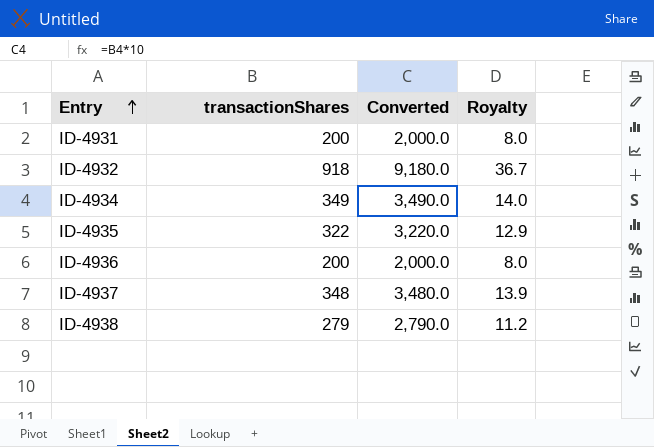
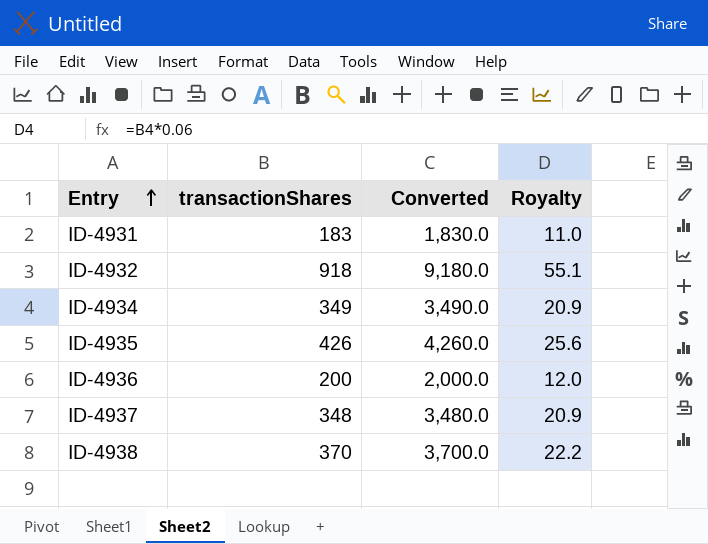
column Royalty | formula: [transactionShares] * 0.04 -> [transactionShares] * 0.06
ID-4931 | transactionShares: 200 -> 183
ID-4931 | Converted: 2,000.0 -> 1,830.0
ID-4935 | transactionShares: 322 -> 426
ID-4935 | Converted: 3,220.0 -> 4,260.0
ID-4938 | transactionShares: 279 -> 370
ID-4938 | Converted: 2,790.0 -> 3,700.0

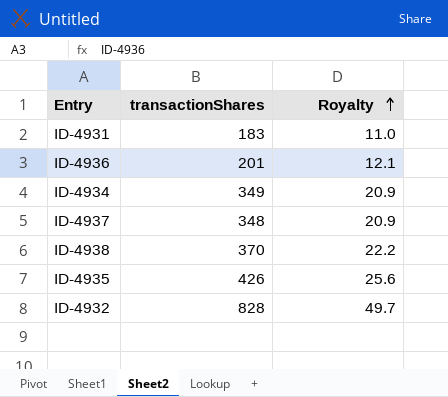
row order: Entry ascending -> Royalty ascending
column Converted | formula: [transactionShares] * 10 -> none
ID-4936 | transactionShares: 200 -> 201
ID-4936 | Royalty: 12.0 -> 12.1
ID-4932 | transactionShares: 918 -> 828
ID-4932 | Royalty: 55.1 -> 49.7

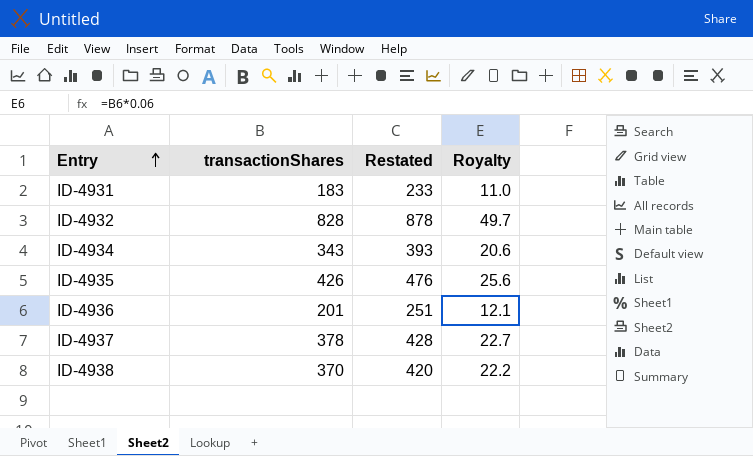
row order: Royalty ascending -> Entry ascending
column Restated | formula: none -> [transactionShares] + 50
ID-4934 | transactionShares: 349 -> 343
ID-4934 | Royalty: 20.9 -> 20.6
ID-4937 | transactionShares: 348 -> 378
ID-4937 | Royalty: 20.9 -> 22.7

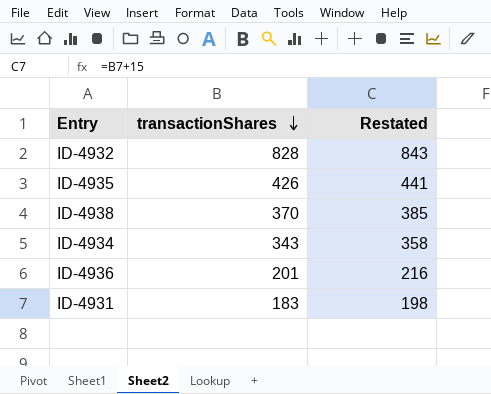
row order: Entry ascending -> transactionShares descending
column Royalty | formula: [transactionShares] * 0.06 -> none
column Restated | formula: [transactionShares] + 50 -> [transactionShares] + 15
row ID-4937: 378 | 428 | 22.7 -> none

